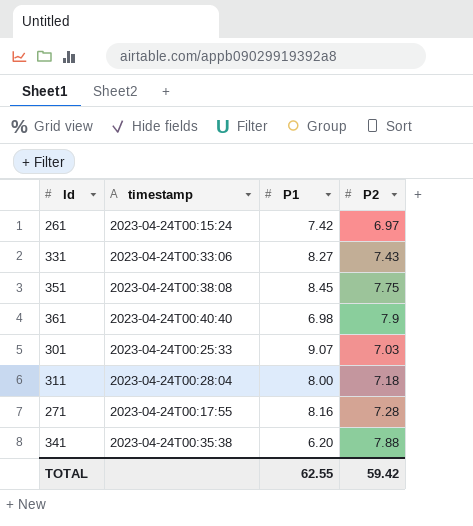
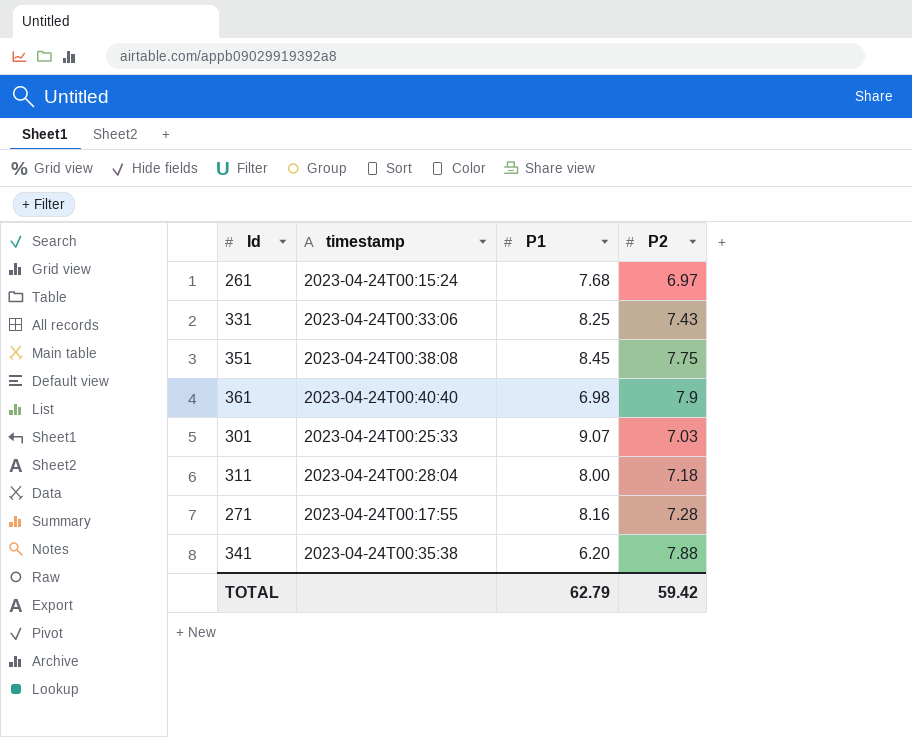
261 | P1: 7.42 -> 7.68
331 | P1: 8.27 -> 8.25
TOTAL | P1: 62.55 -> 62.79

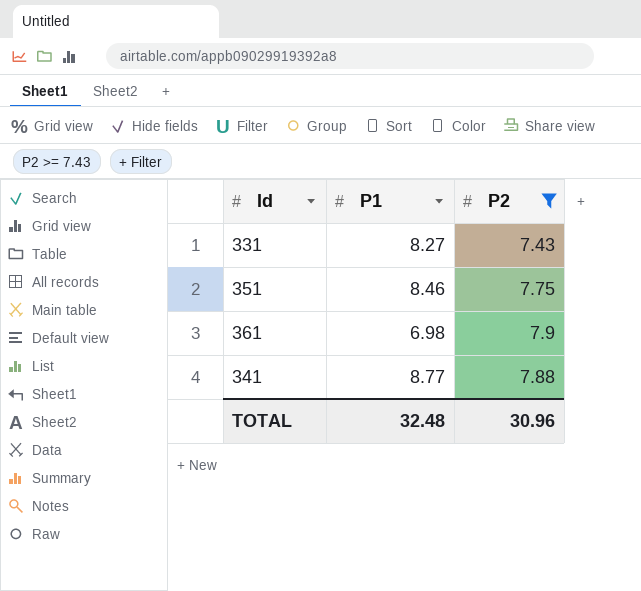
filter: none -> P2 >= 7.43
column timestamp | position: 2 -> none
331 | P1: 8.25 -> 8.27
351 | P1: 8.45 -> 8.46
341 | P1: 6.20 -> 8.77
TOTAL | P1: 62.79 -> 32.48
TOTAL | P2: 59.42 -> 30.96

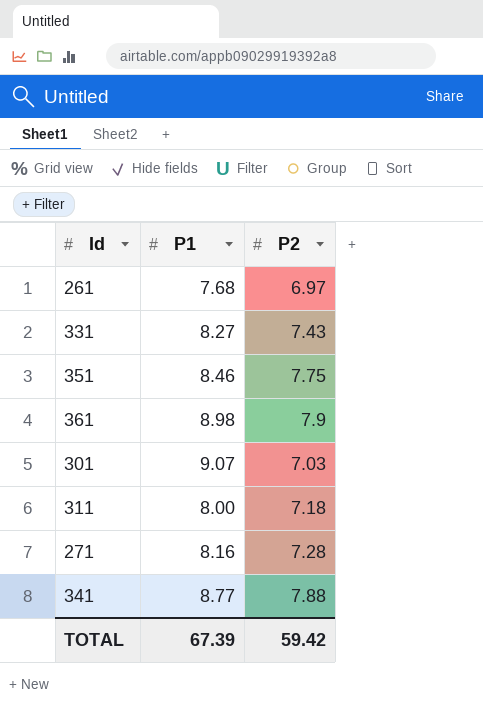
filter: P2 >= 7.43 -> none
361 | P1: 6.98 -> 8.98
TOTAL | P1: 32.48 -> 67.39
TOTAL | P2: 30.96 -> 59.42

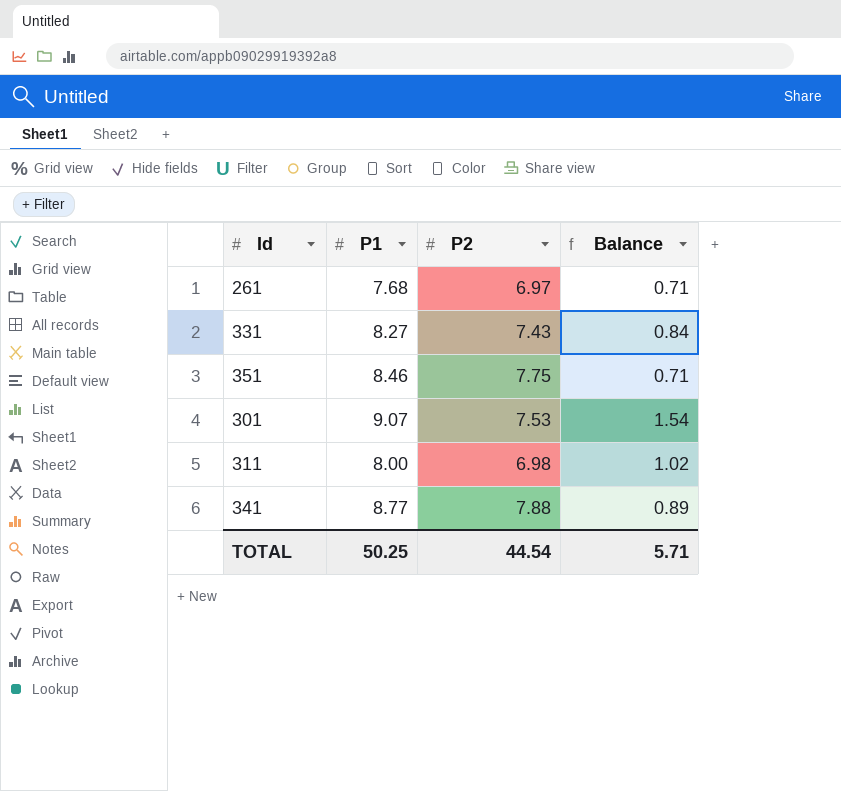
column Balance | formula: none -> [P1] - [P2]
row 361: 8.98 | 7.9 -> none
row 271: 8.16 | 7.28 -> none
301 | P2: 7.03 -> 7.53
311 | P2: 7.18 -> 6.98
TOTAL | P1: 67.39 -> 50.25
TOTAL | P2: 59.42 -> 44.54

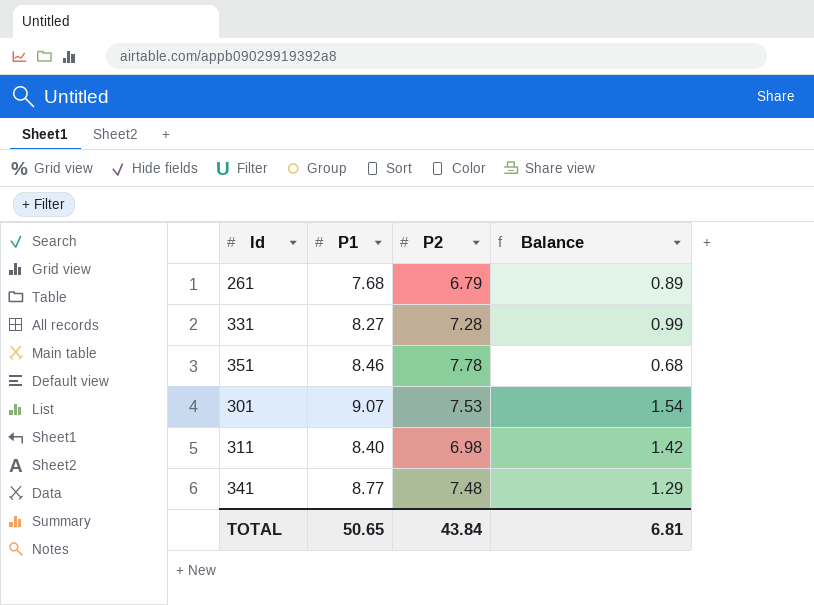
261 | P2: 6.97 -> 6.79
261 | Balance: 0.71 -> 0.89
331 | P2: 7.43 -> 7.28
331 | Balance: 0.84 -> 0.99
351 | P2: 7.75 -> 7.78
351 | Balance: 0.71 -> 0.68
311 | P1: 8.00 -> 8.40
311 | Balance: 1.02 -> 1.42
341 | P2: 7.88 -> 7.48
341 | Balance: 0.89 -> 1.29
TOTAL | P1: 50.25 -> 50.65
TOTAL | P2: 44.54 -> 43.84
TOTAL | Balance: 5.71 -> 6.81

